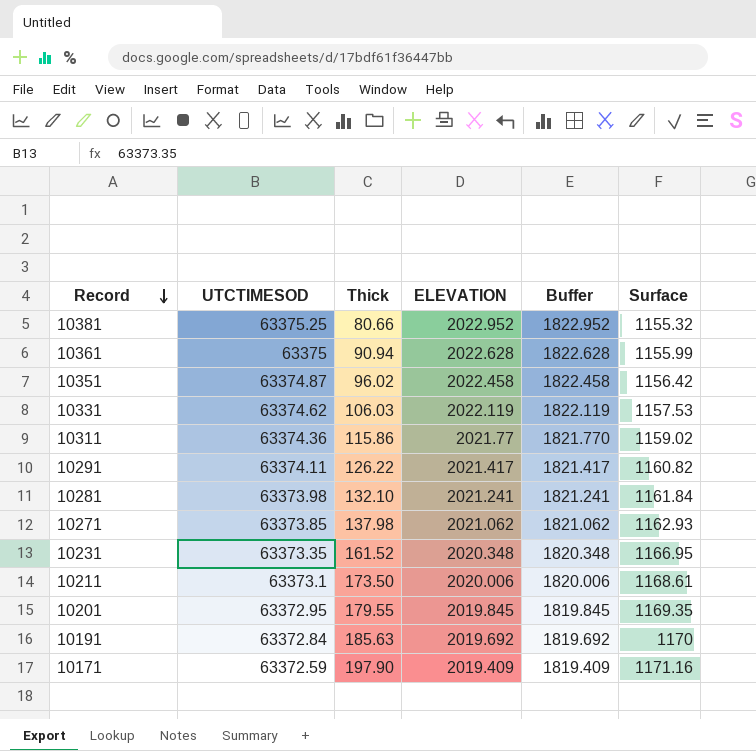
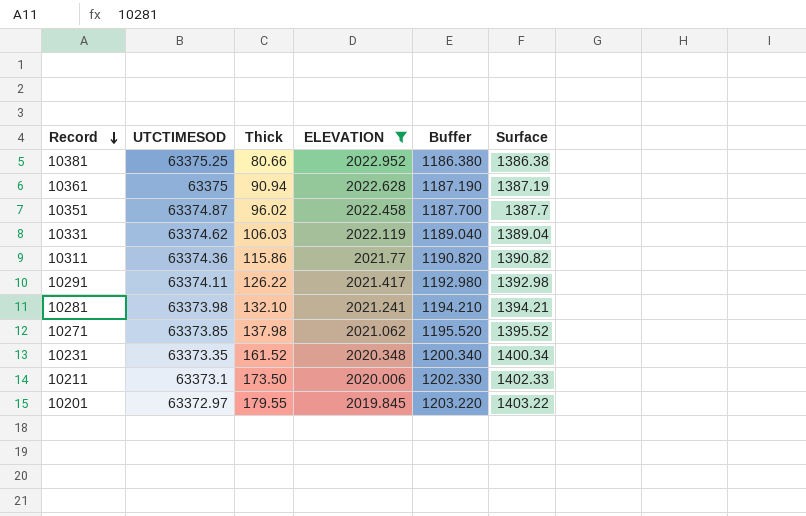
filter: none -> ELEVATION >= 2019.845
column Buffer | formula: [ELEVATION] - 200 -> [Surface] - 200
10381 | Surface: 1155.32 -> 1386.38
10361 | Surface: 1155.99 -> 1387.19
10351 | Surface: 1156.42 -> 1387.7
10331 | Surface: 1157.53 -> 1389.04
10311 | Surface: 1159.02 -> 1390.82
10291 | Surface: 1160.82 -> 1392.98
10281 | Surface: 1161.84 -> 1394.21
10271 | Surface: 1162.93 -> 1395.52
10231 | Surface: 1166.95 -> 1400.34
10211 | Surface: 1168.61 -> 1402.33
10201 | UTCTIMESOD: 63372.95 -> 63372.97
10201 | Surface: 1169.35 -> 1403.22

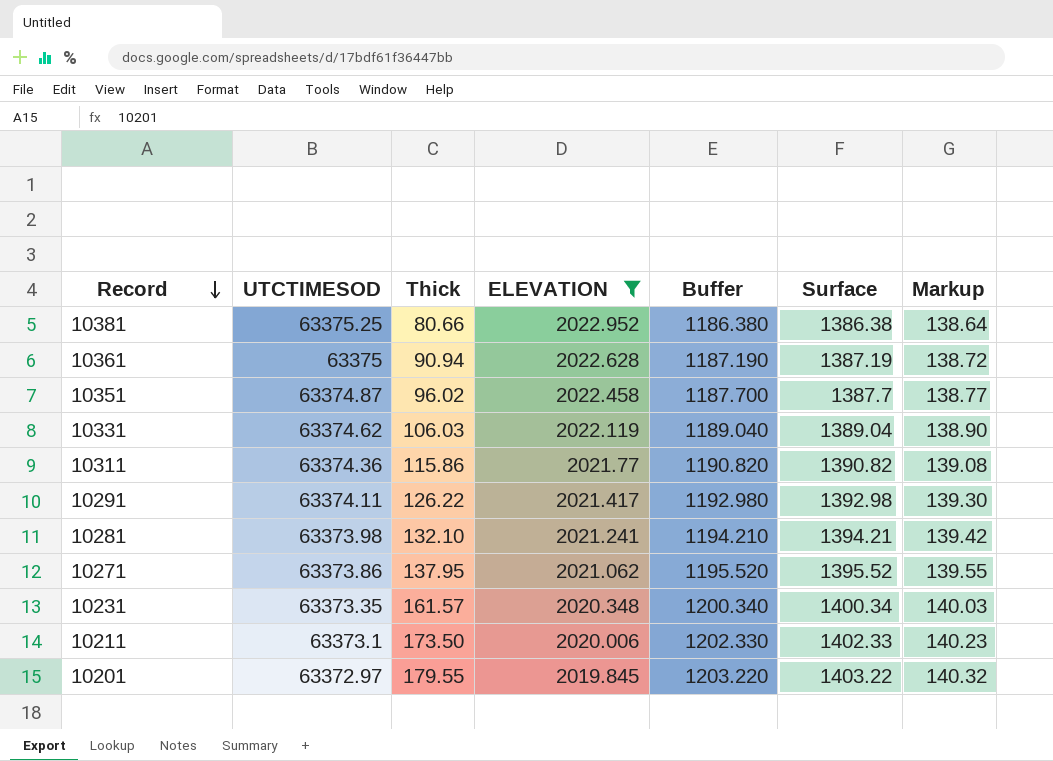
column Markup | formula: none -> [Surface] * 0.1
10271 | UTCTIMESOD: 63373.85 -> 63373.86
10271 | Thick: 137.98 -> 137.95
10231 | Thick: 161.52 -> 161.57

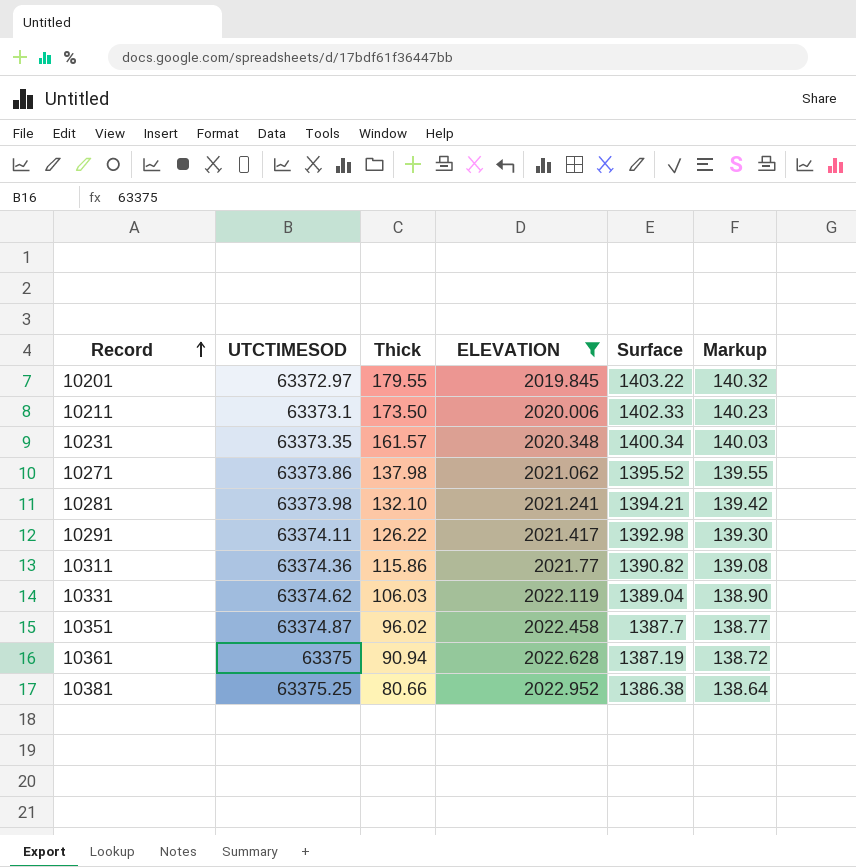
row order: Record descending -> Record ascending
column Buffer | formula: [Surface] - 200 -> none
10271 | Thick: 137.95 -> 137.98

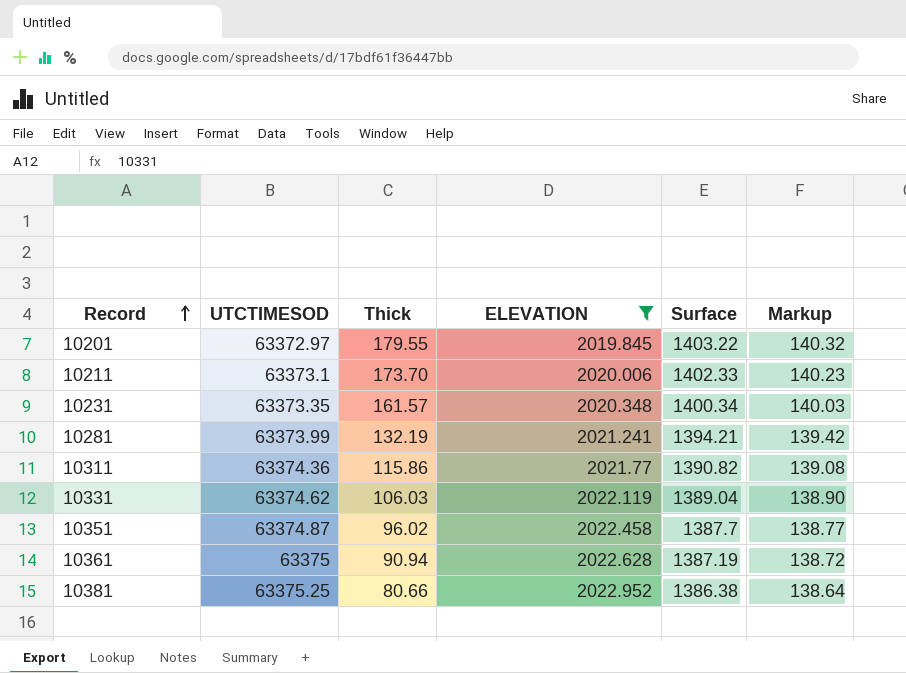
row 10271: 63373.86 | 137.98 | 2021.062 | 1395.52 | 139.55 -> none
row 10291: 63374.11 | 126.22 | 2021.417 | 1392.98 | 139.30 -> none
10211 | Thick: 173.50 -> 173.70
10281 | UTCTIMESOD: 63373.98 -> 63373.99
10281 | Thick: 132.10 -> 132.19

